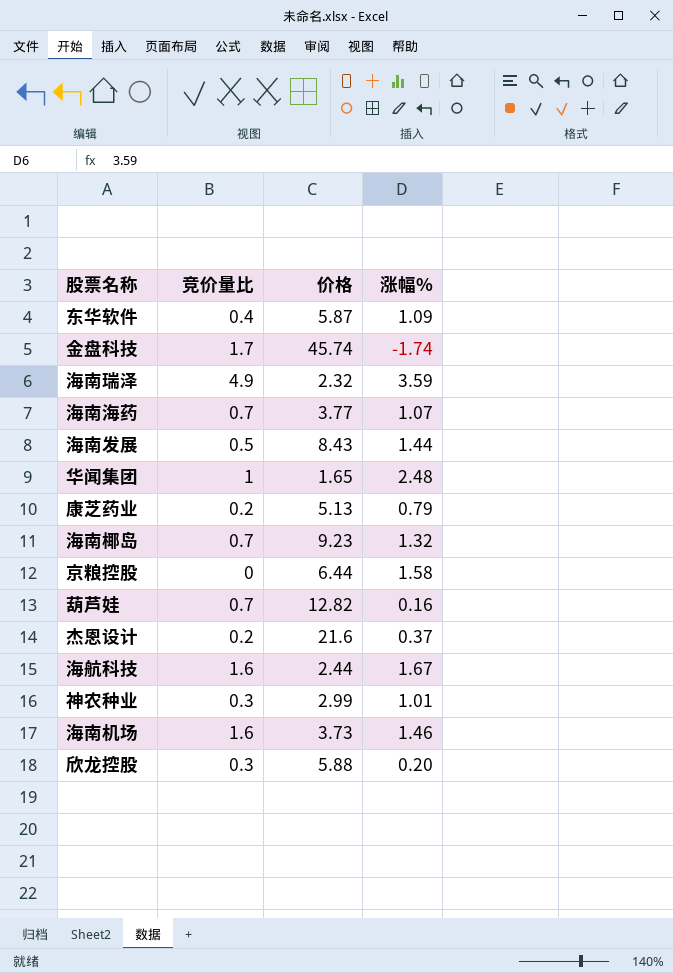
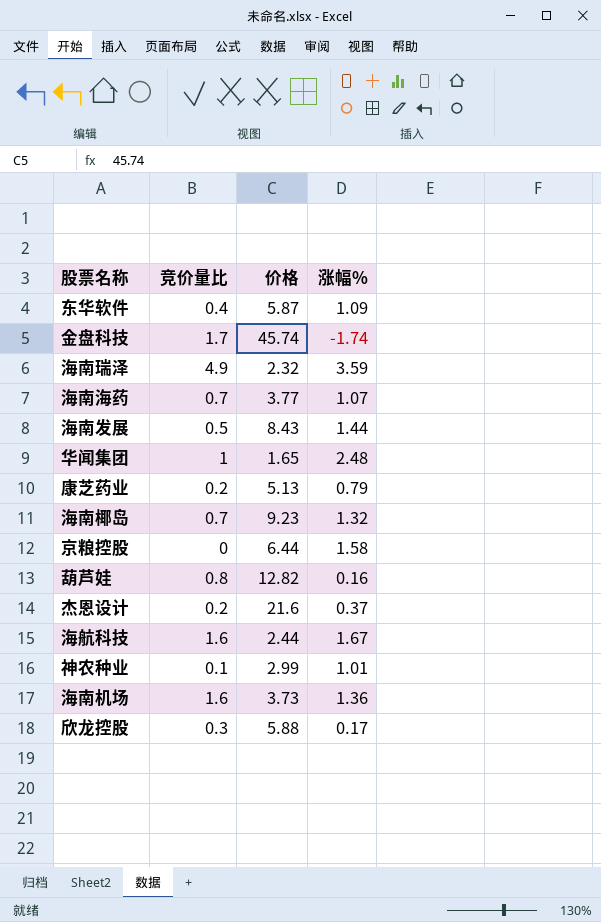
葫芦娃 | 竞价量比: 0.7 -> 0.8
神农种业 | 竞价量比: 0.3 -> 0.1
海南机场 | 涨幅%: 1.46 -> 1.36
欣龙控股 | 涨幅%: 0.20 -> 0.17

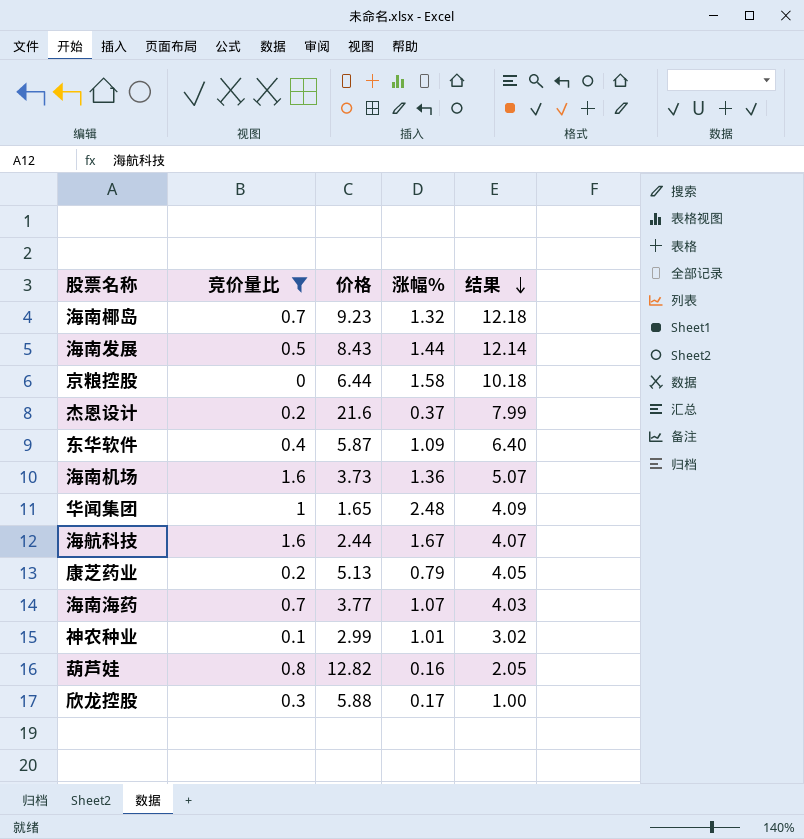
filter: none -> 竞价量比 <= 1.6
row order: none -> 结果 descending
column 结果 | formula: none -> [价格] * [涨幅%]

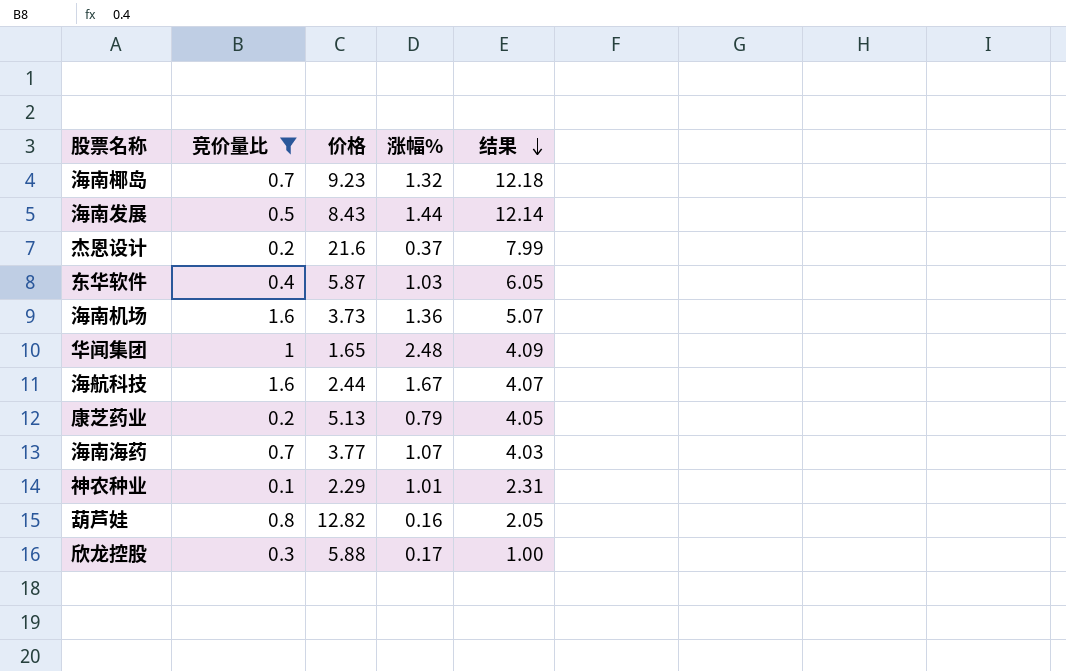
row 京粮控股: 0 | 6.44 | 1.58 | 10.18 -> none
东华软件 | 涨幅%: 1.09 -> 1.03
东华软件 | 结果: 6.40 -> 6.05
神农种业 | 价格: 2.99 -> 2.29
神农种业 | 结果: 3.02 -> 2.31

